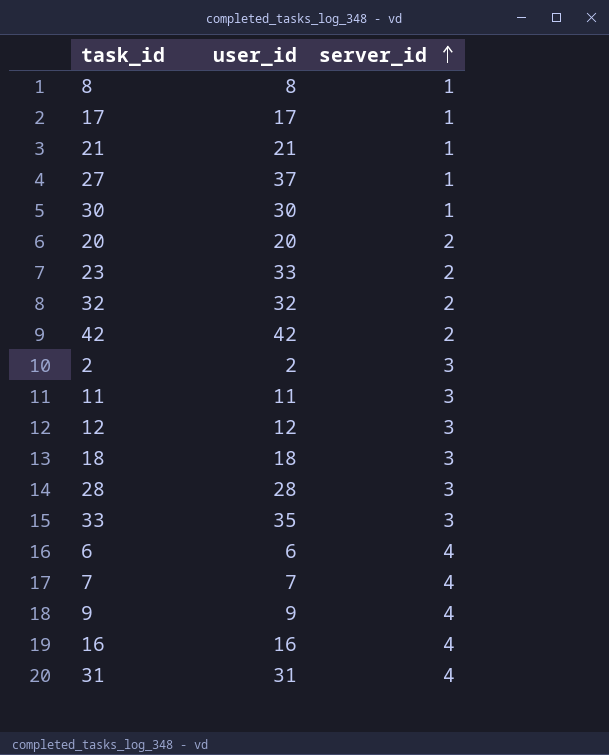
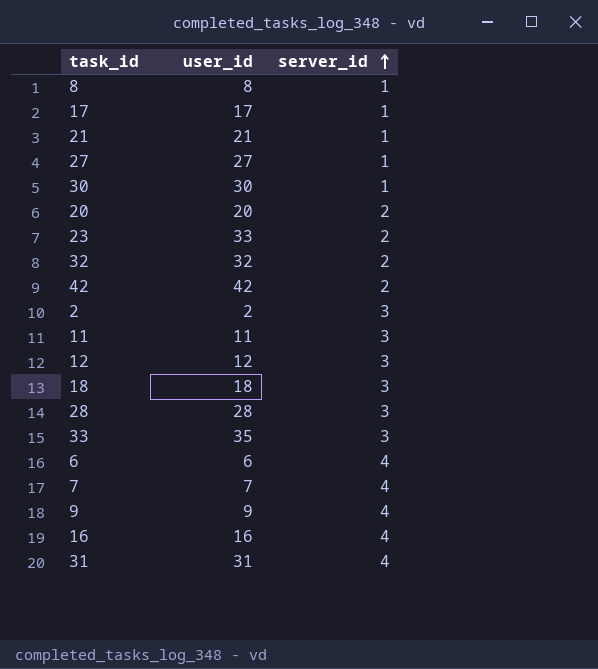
27 | user_id: 37 -> 27

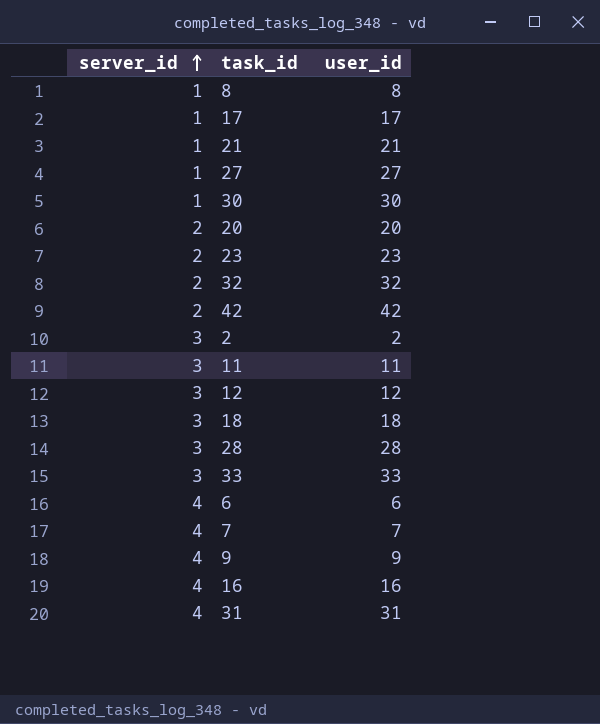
column server_id | position: 3 -> 1
23 | user_id: 33 -> 23
33 | user_id: 35 -> 33

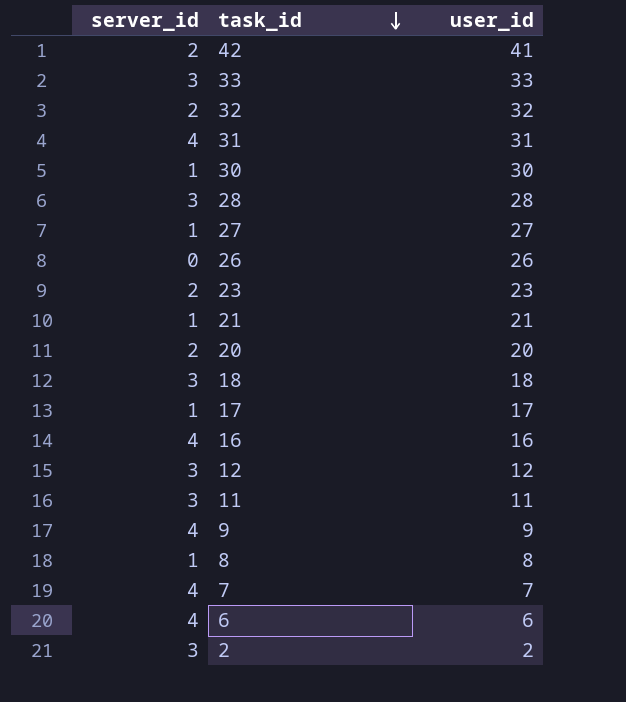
row order: server_id ascending -> task_id descending
42 | user_id: 42 -> 41
row 26: none -> 0 | 26

